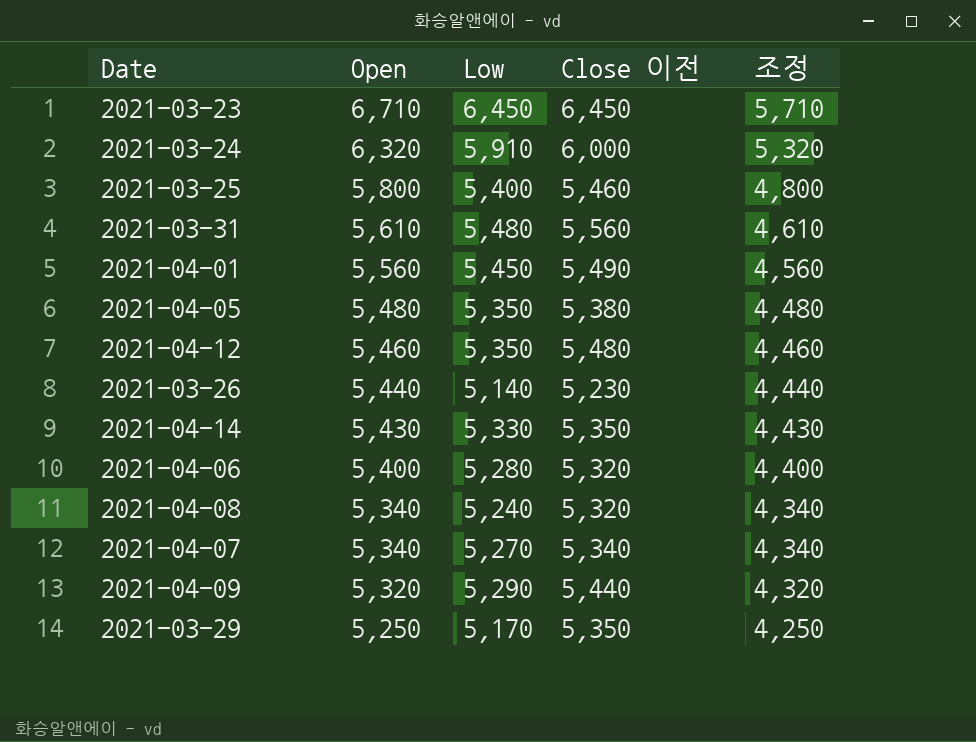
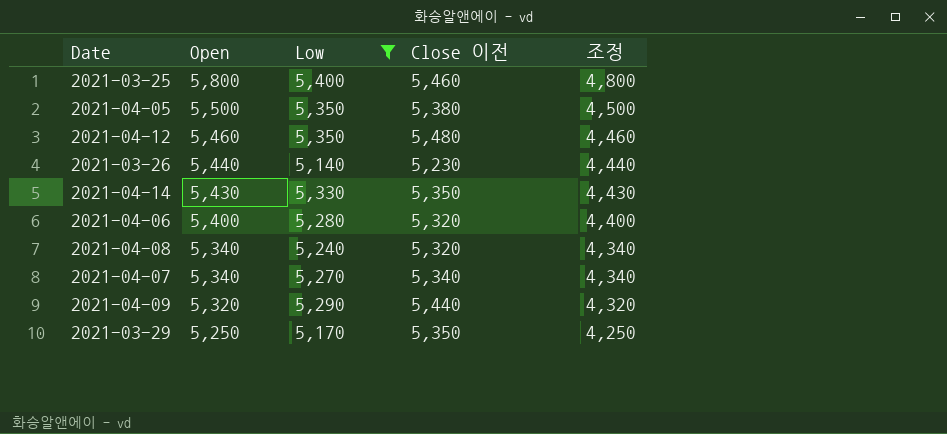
filter: none -> Low <= 5,400
2021-04-05 | Open: 5,480 -> 5,500
2021-04-05 | 조정: 4,480 -> 4,500

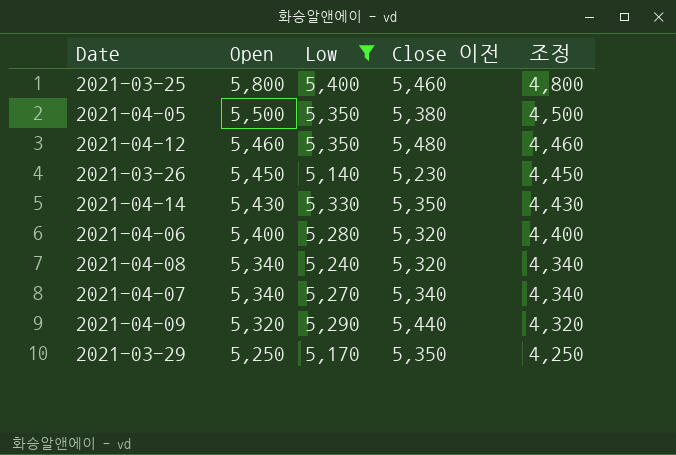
2021-03-26 | Open: 5,440 -> 5,450
2021-03-26 | 조정: 4,440 -> 4,450

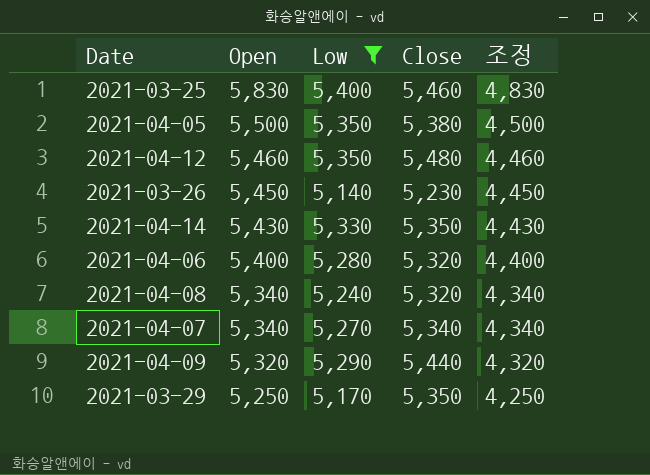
column name: Close 이전 -> Close
2021-03-25 | Open: 5,800 -> 5,830
2021-03-25 | 조정: 4,800 -> 4,830

